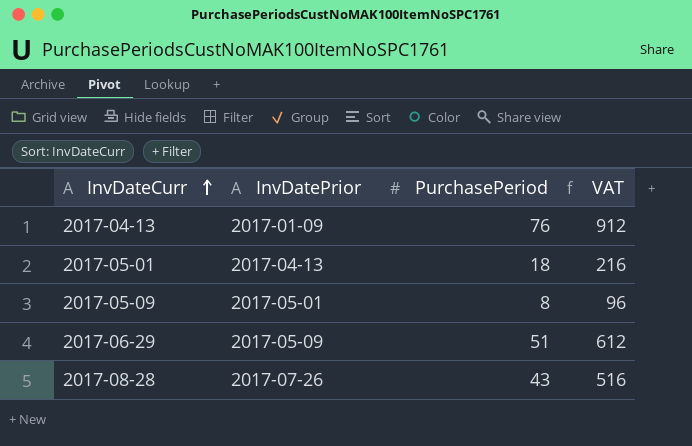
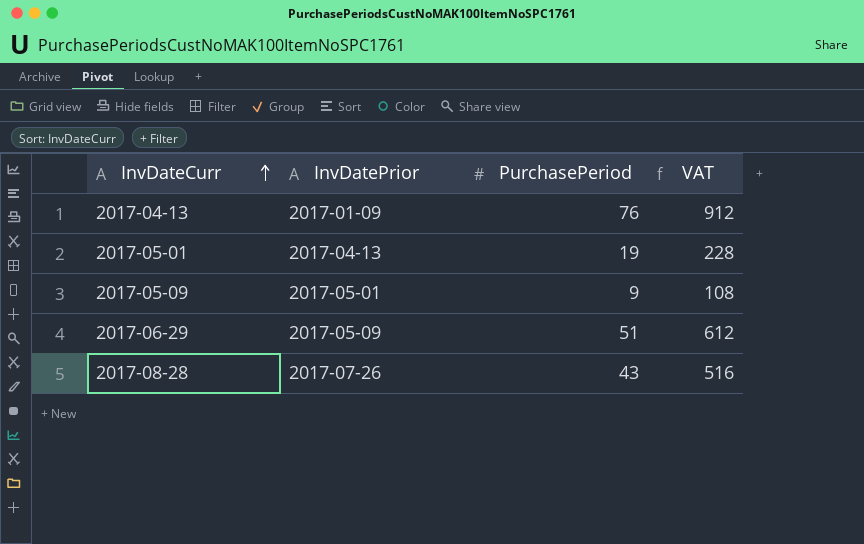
2017-05-01 | PurchasePeriod: 18 -> 19
2017-05-01 | VAT: 216 -> 228
2017-05-09 | PurchasePeriod: 8 -> 9
2017-05-09 | VAT: 96 -> 108

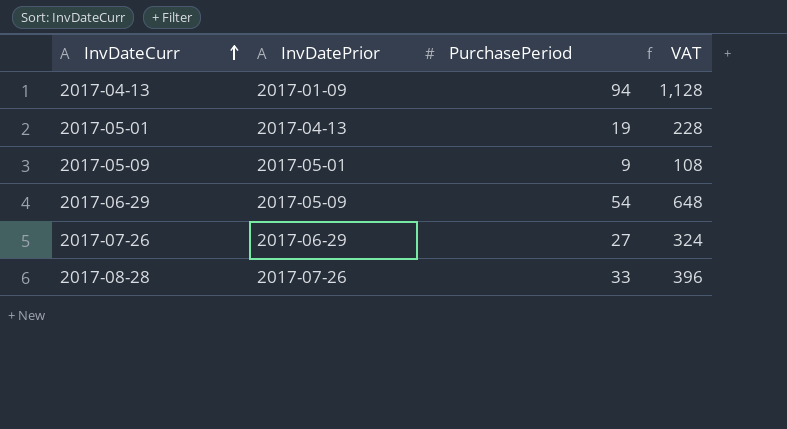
2017-04-13 | PurchasePeriod: 76 -> 94
2017-04-13 | VAT: 912 -> 1,128
2017-06-29 | PurchasePeriod: 51 -> 54
2017-06-29 | VAT: 612 -> 648
row 2017-07-26: none -> 2017-06-29 | 27 | 324
2017-08-28 | PurchasePeriod: 43 -> 33
2017-08-28 | VAT: 516 -> 396

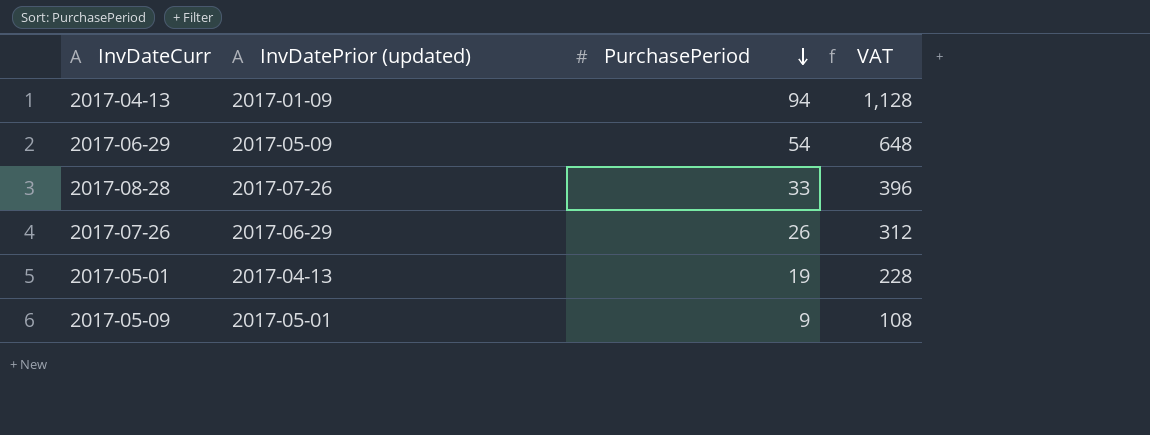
row order: InvDateCurr ascending -> PurchasePeriod descending
column name: InvDatePrior -> InvDatePrior (updated)
2017-07-26 | PurchasePeriod: 27 -> 26
2017-07-26 | VAT: 324 -> 312

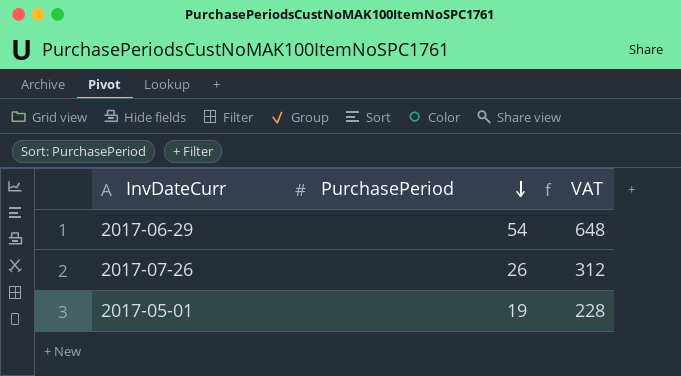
column InvDatePrior (updated) | position: 2 -> none
row 2017-04-13: 2017-01-09 | 94 | 1,128 -> none
row 2017-08-28: 2017-07-26 | 33 | 396 -> none
row 2017-05-09: 2017-05-01 | 9 | 108 -> none

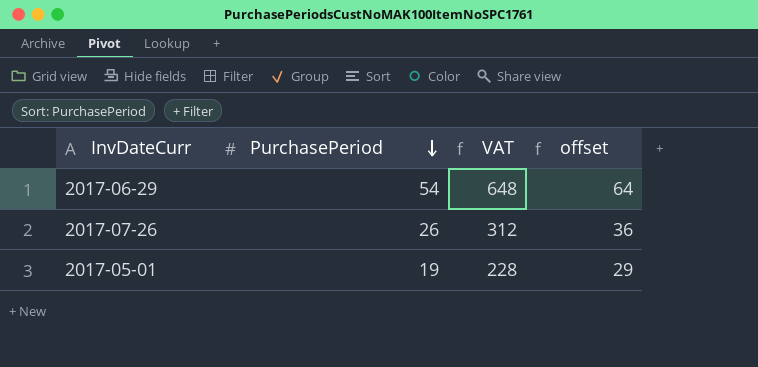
column offset | formula: none -> [PurchasePeriod] + 10

